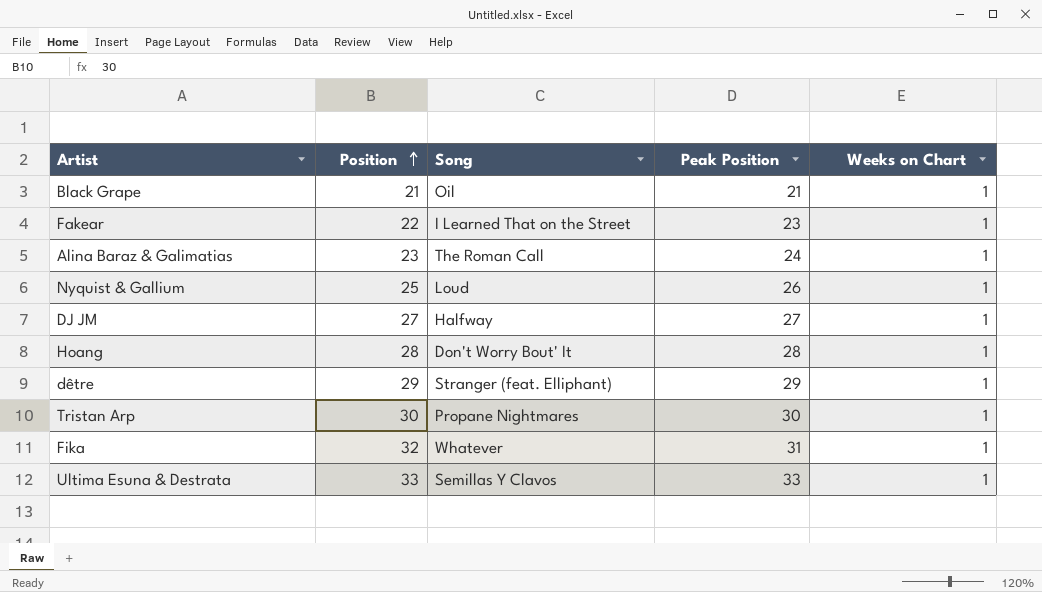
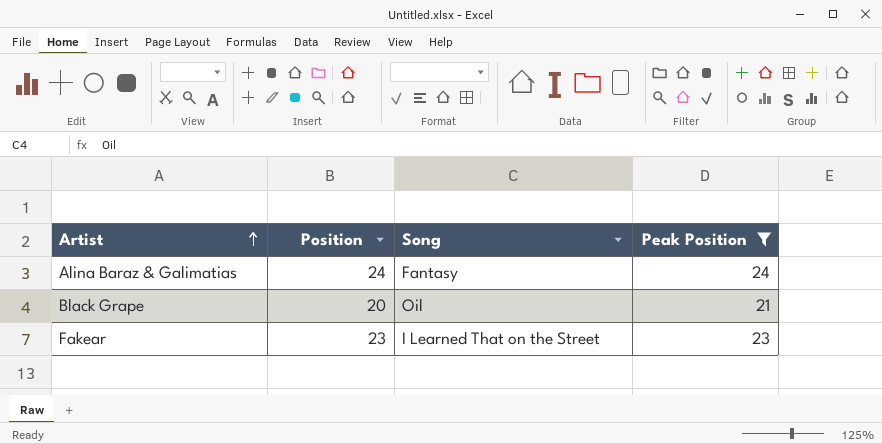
filter: none -> Peak Position <= 24
row order: Position ascending -> Artist ascending
column Weeks on Chart | position: 5 -> none
Alina Baraz & Galimatias | Position: 23 -> 24
Alina Baraz & Galimatias | Song: The Roman Call -> Fantasy
Black Grape | Position: 21 -> 20
Fakear | Position: 22 -> 23

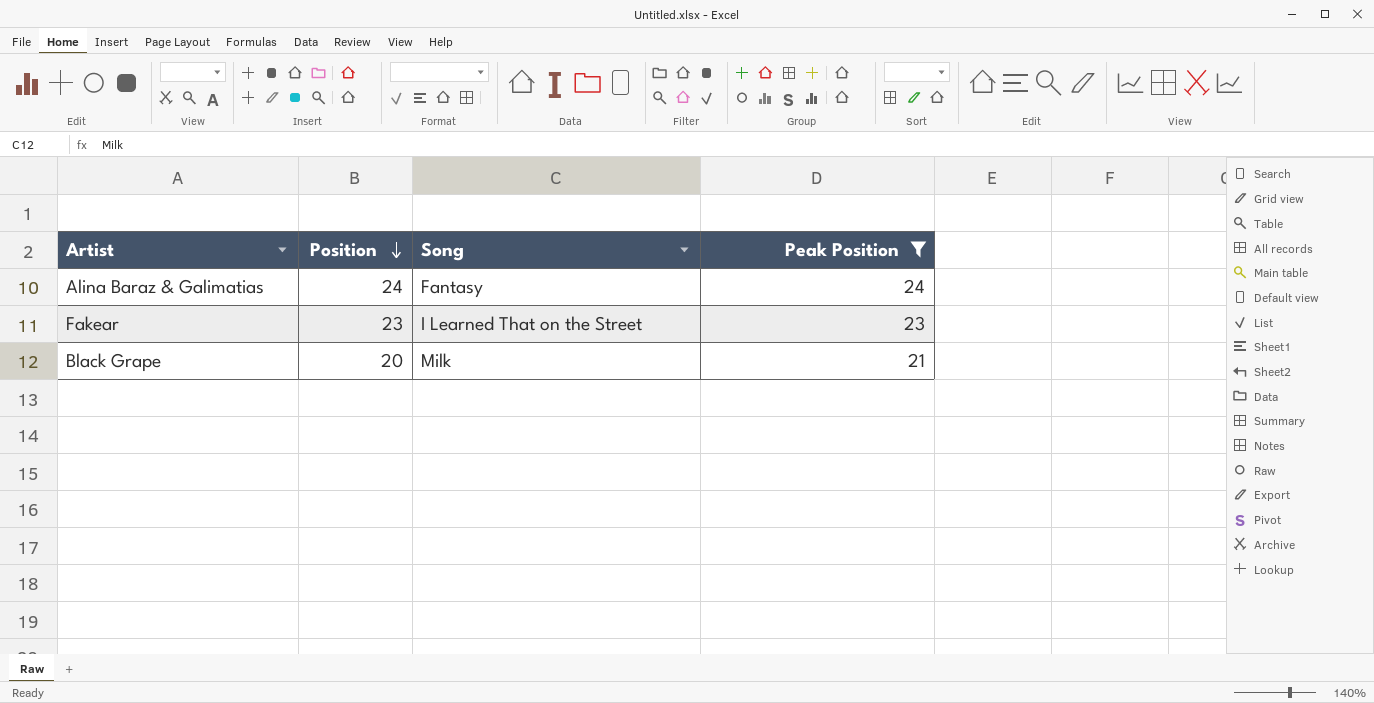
row order: Artist ascending -> Position descending
Black Grape | Song: Oil -> Milk

